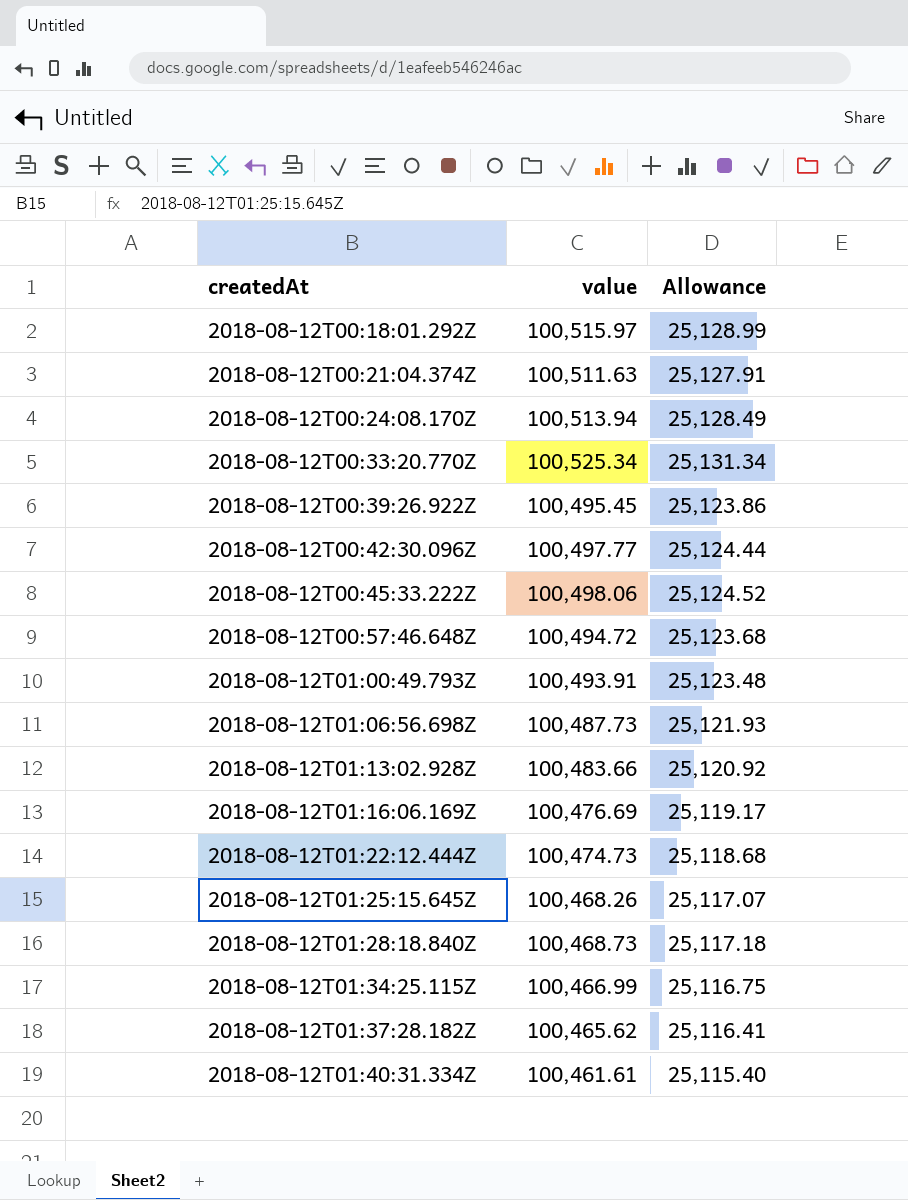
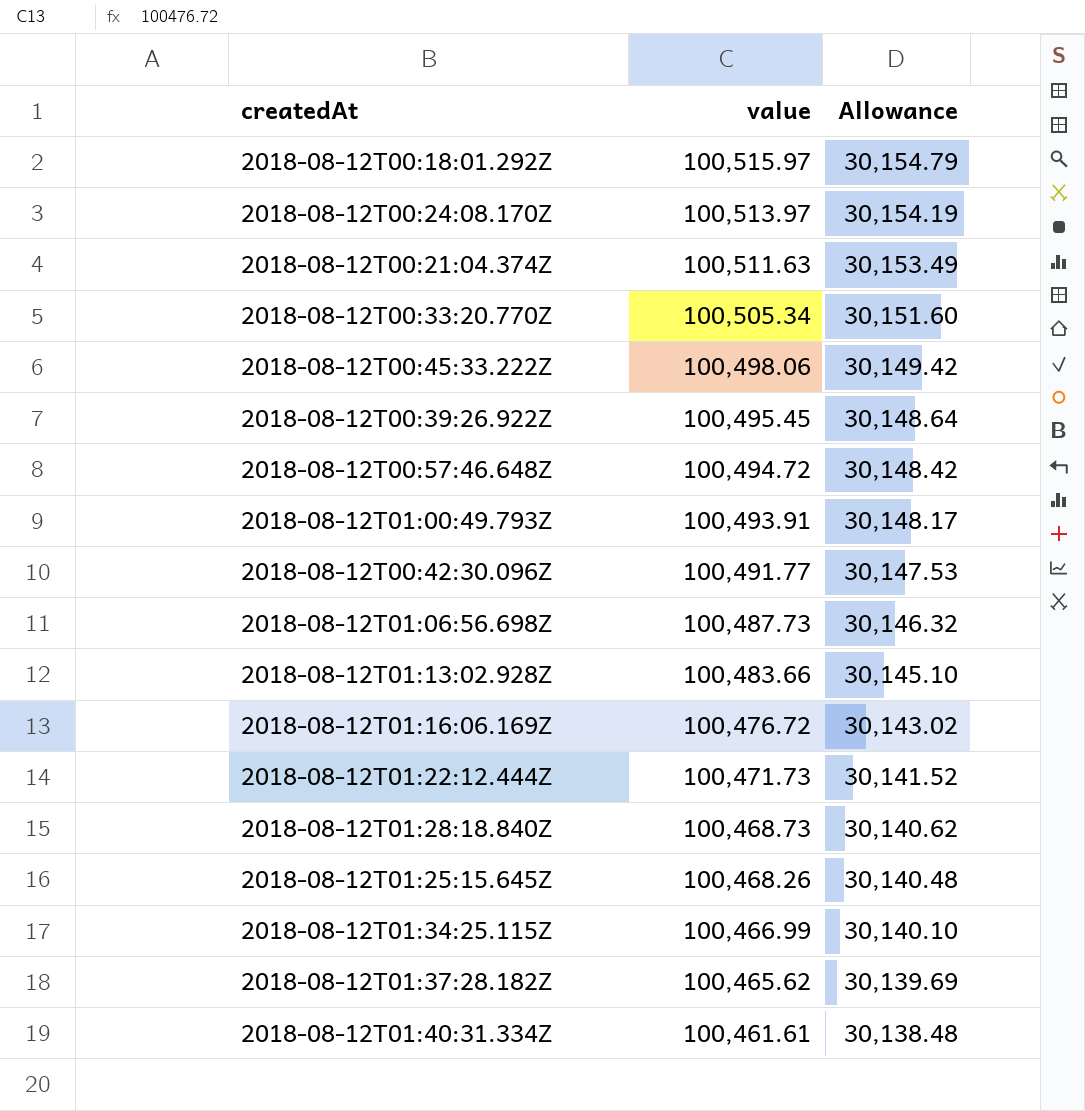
row order: createdAt ascending -> value descending
column Allowance | formula: [value] * 0.25 -> [value] * 0.3
2018-08-12T00:24:08.170Z | value: 100,513.94 -> 100,513.97
2018-08-12T00:33:20.770Z | value: 100,525.34 -> 100,505.34
2018-08-12T00:42:30.096Z | value: 100,497.77 -> 100,491.77
2018-08-12T01:16:06.169Z | value: 100,476.69 -> 100,476.72
2018-08-12T01:22:12.444Z | value: 100,474.73 -> 100,471.73

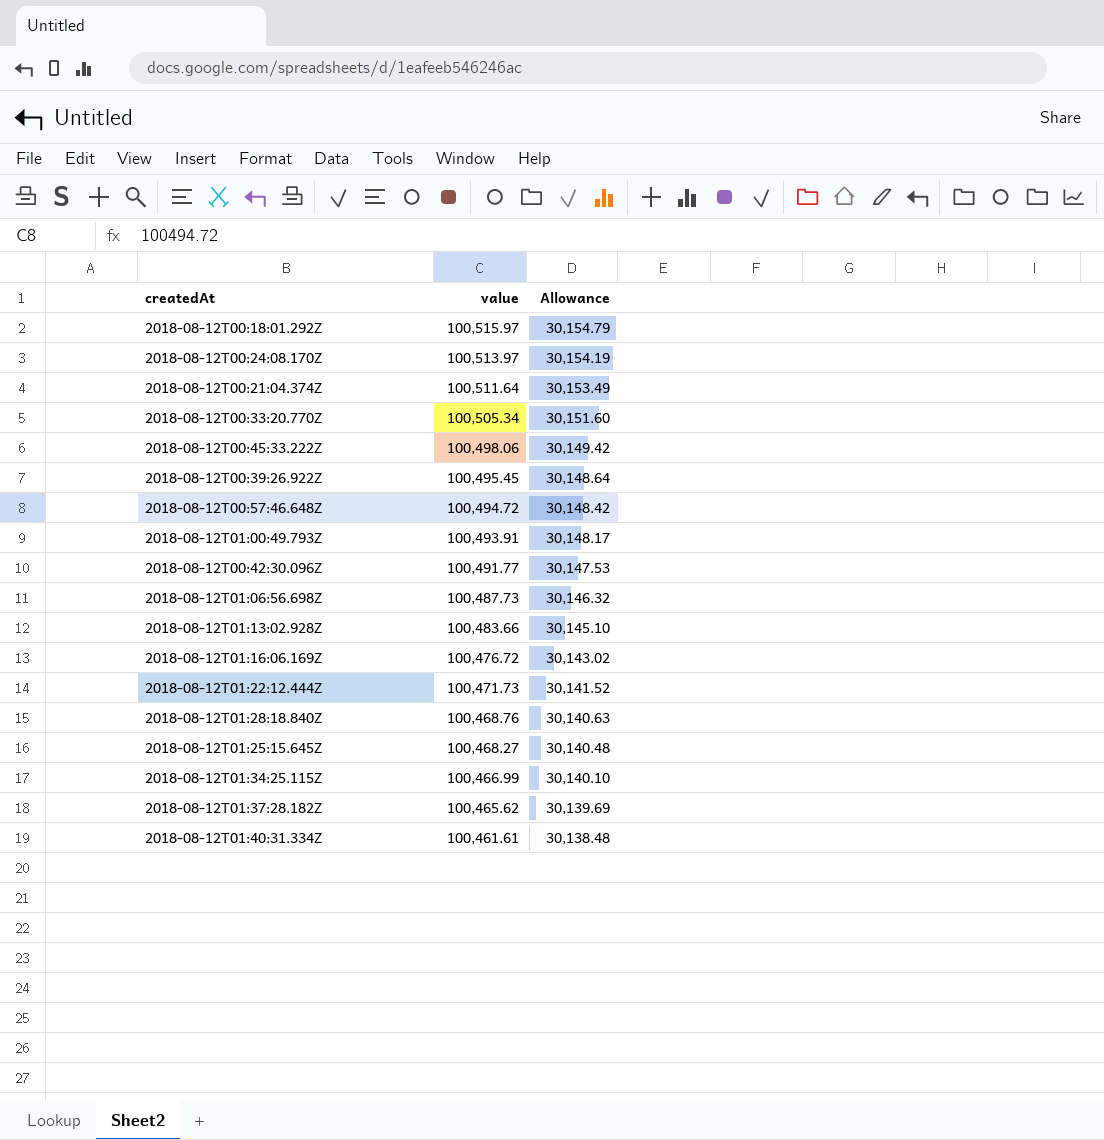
2018-08-12T00:21:04.374Z | value: 100,511.63 -> 100,511.64
2018-08-12T01:28:18.840Z | value: 100,468.73 -> 100,468.76
2018-08-12T01:28:18.840Z | Allowance: 30,140.62 -> 30,140.63
2018-08-12T01:25:15.645Z | value: 100,468.26 -> 100,468.27

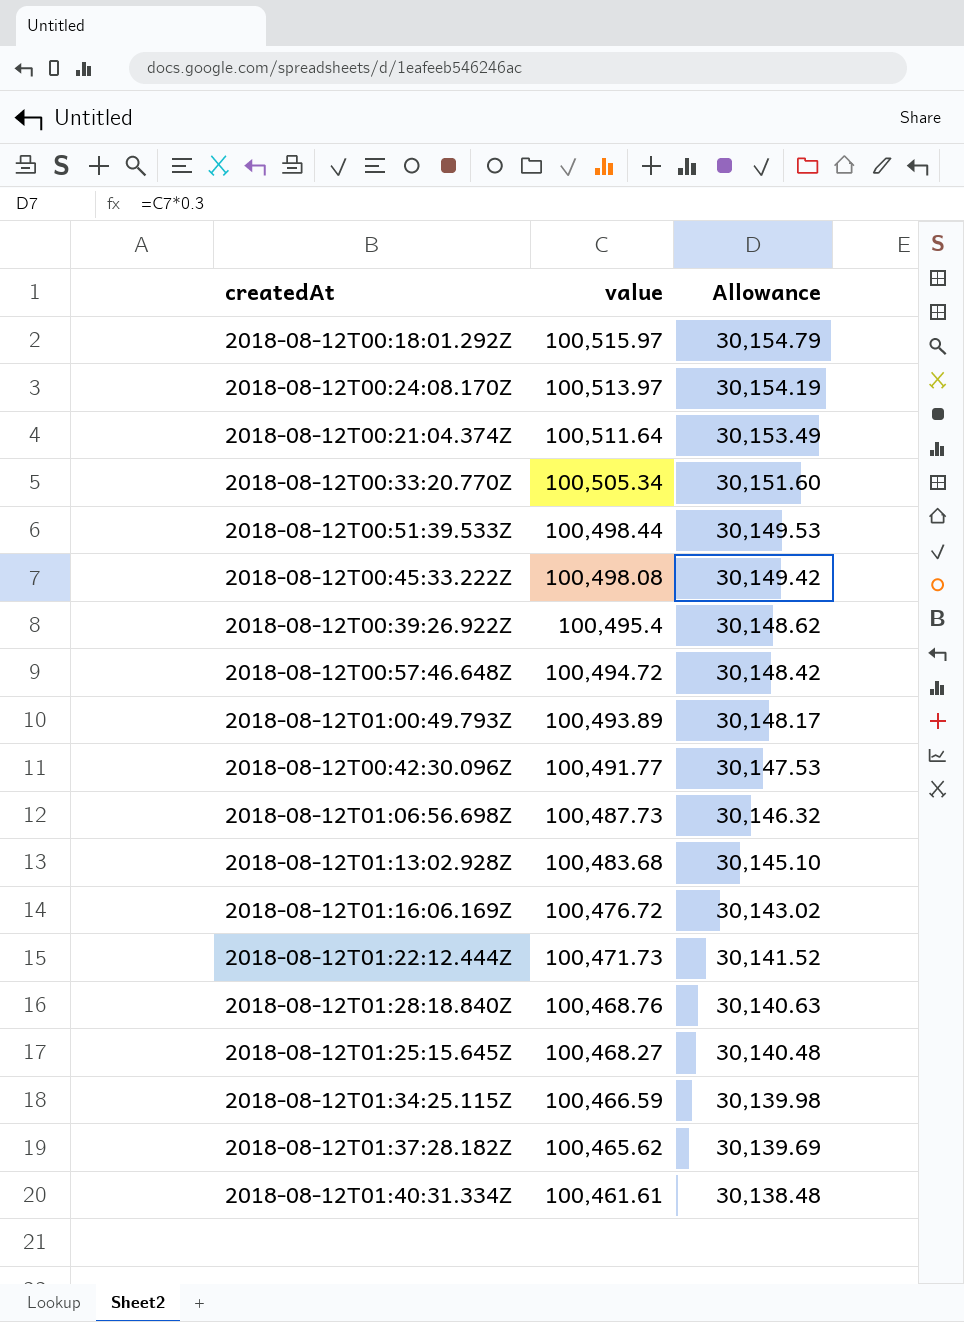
row 2018-08-12T00:51:39.533Z: none -> 100,498.44 | 30,149.53
2018-08-12T00:45:33.222Z | value: 100,498.06 -> 100,498.08
2018-08-12T00:39:26.922Z | value: 100,495.45 -> 100,495.4
2018-08-12T00:39:26.922Z | Allowance: 30,148.64 -> 30,148.62
2018-08-12T01:00:49.793Z | value: 100,493.91 -> 100,493.89
2018-08-12T01:13:02.928Z | value: 100,483.66 -> 100,483.68
2018-08-12T01:34:25.115Z | value: 100,466.99 -> 100,466.59
2018-08-12T01:34:25.115Z | Allowance: 30,140.10 -> 30,139.98

